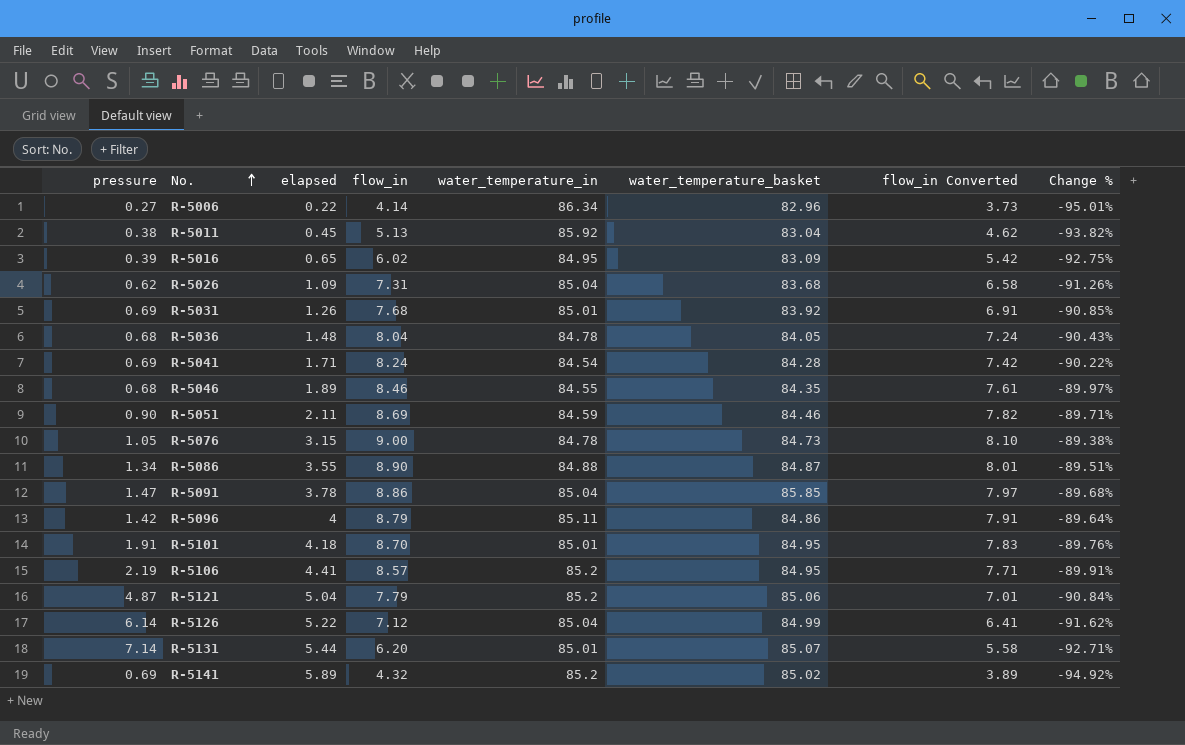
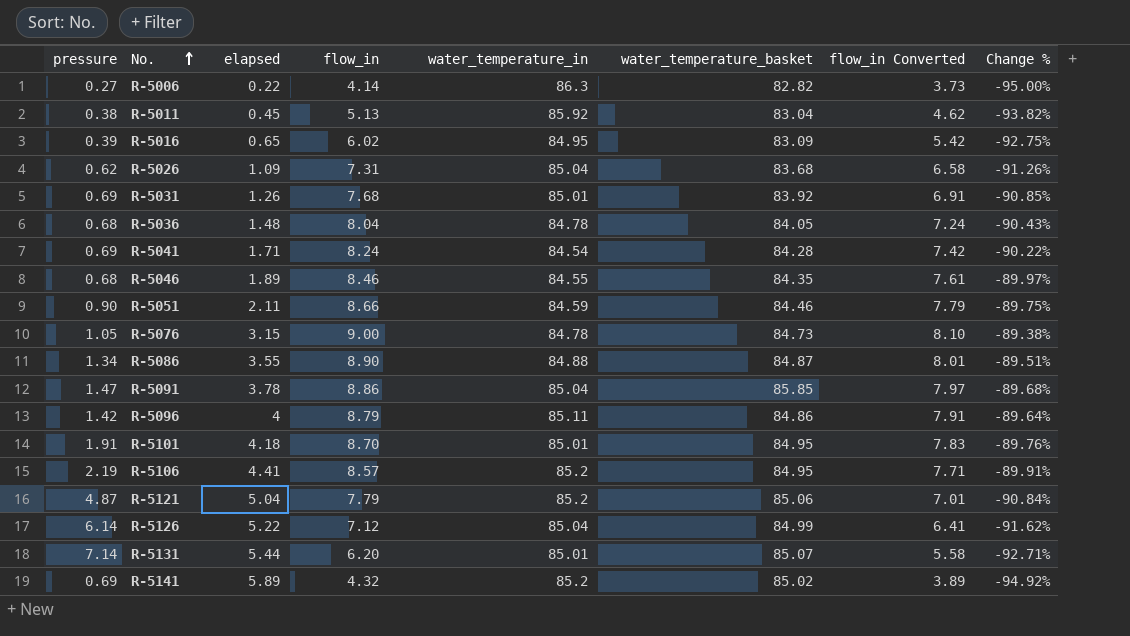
R-5006 | water_temperature_in: 86.34 -> 86.3
R-5006 | water_temperature_basket: 82.96 -> 82.82
R-5006 | Change %: -95.01% -> -95.00%
R-5051 | flow_in: 8.69 -> 8.66
R-5051 | flow_in Converted: 7.82 -> 7.79
R-5051 | Change %: -89.71% -> -89.75%

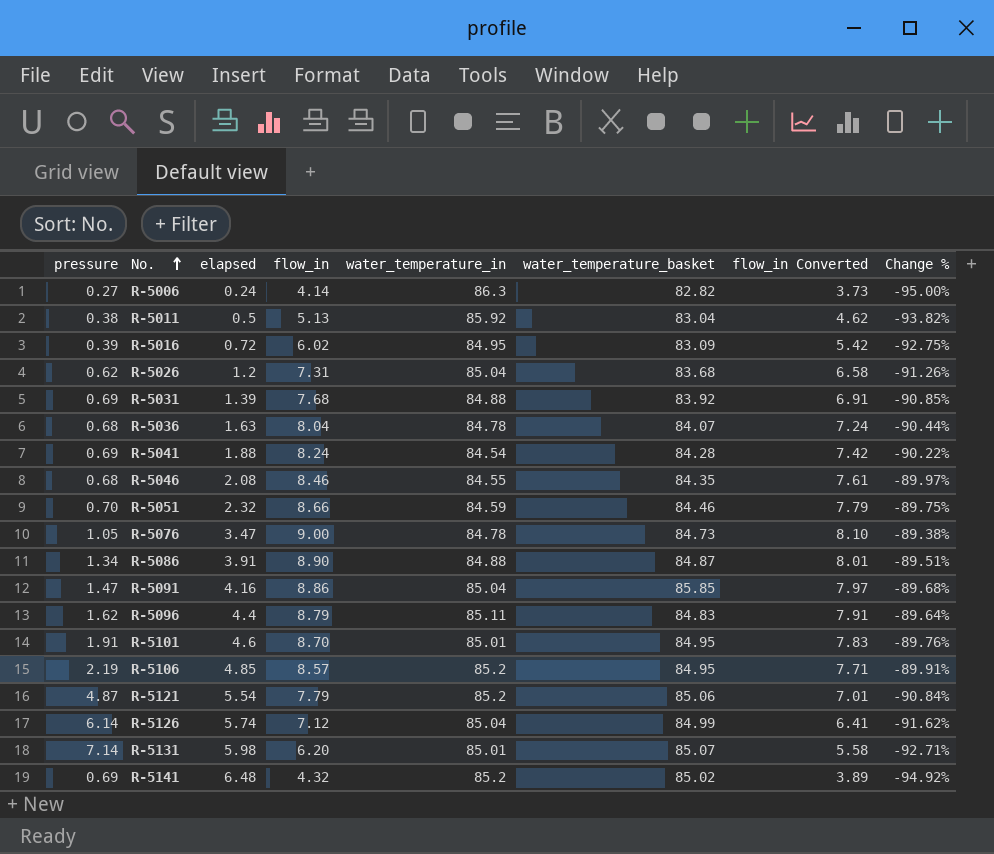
R-5006 | elapsed: 0.22 -> 0.24
R-5011 | elapsed: 0.45 -> 0.5
R-5016 | elapsed: 0.65 -> 0.72
R-5026 | elapsed: 1.09 -> 1.2
R-5031 | elapsed: 1.26 -> 1.39
R-5031 | water_temperature_in: 85.01 -> 84.88
R-5036 | elapsed: 1.48 -> 1.63
R-5036 | water_temperature_basket: 84.05 -> 84.07
R-5036 | Change %: -90.43% -> -90.44%
R-5041 | elapsed: 1.71 -> 1.88
R-5046 | elapsed: 1.89 -> 2.08
R-5051 | pressure: 0.90 -> 0.70
R-5051 | elapsed: 2.11 -> 2.32
R-5076 | elapsed: 3.15 -> 3.47
R-5086 | elapsed: 3.55 -> 3.91
R-5091 | elapsed: 3.78 -> 4.16
R-5096 | pressure: 1.42 -> 1.62
R-5096 | elapsed: 4 -> 4.4
R-5096 | water_temperature_basket: 84.86 -> 84.83
R-5101 | elapsed: 4.18 -> 4.6
R-5106 | elapsed: 4.41 -> 4.85
R-5121 | elapsed: 5.04 -> 5.54
R-5126 | elapsed: 5.22 -> 5.74
R-5131 | elapsed: 5.44 -> 5.98
R-5141 | elapsed: 5.89 -> 6.48

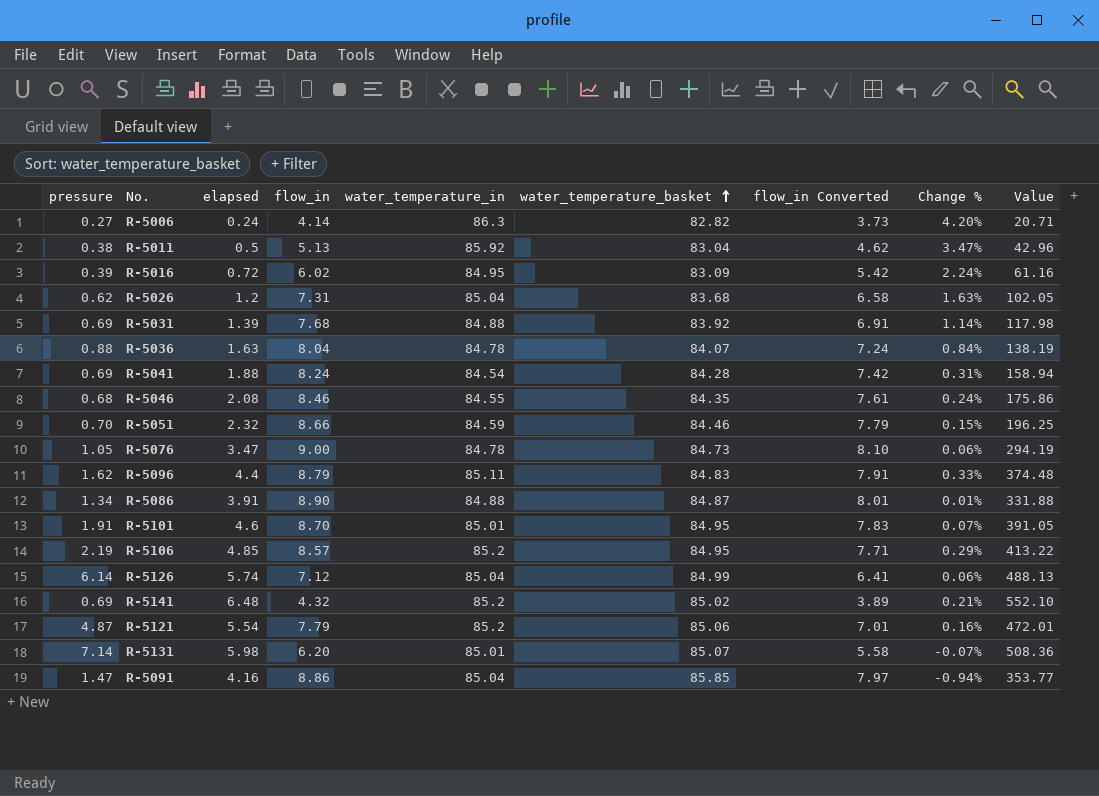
row order: No. ascending -> water_temperature_basket ascending
column Change % | formula: ([flow_in] - [water_temperature_basket]) / [water_temperature_basket] -> ([water_temperature_in] - [water_temperature_basket]) / [water_temperature_basket]
column Value | formula: none -> [elapsed] * [water_temperature_in]
R-5036 | pressure: 0.68 -> 0.88

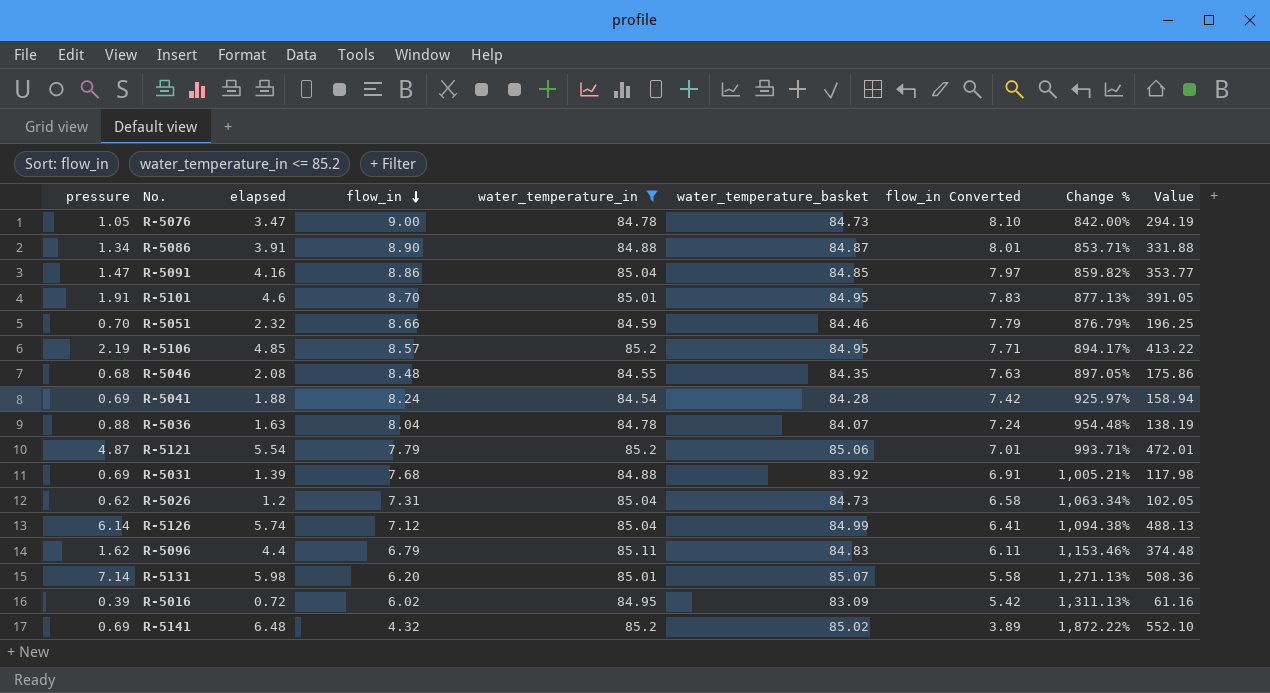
filter: none -> water_temperature_in <= 85.2
row order: water_temperature_basket ascending -> flow_in descending
column Change % | formula: ([water_temperature_in] - [water_temperature_basket]) / [water_temperature_basket] -> ([water_temperature_in] - [flow_in]) / [flow_in]
R-5091 | water_temperature_basket: 85.85 -> 84.85
R-5046 | flow_in: 8.46 -> 8.48
R-5046 | flow_in Converted: 7.61 -> 7.63
R-5026 | water_temperature_basket: 83.68 -> 84.73
R-5096 | flow_in: 8.79 -> 6.79
R-5096 | flow_in Converted: 7.91 -> 6.11

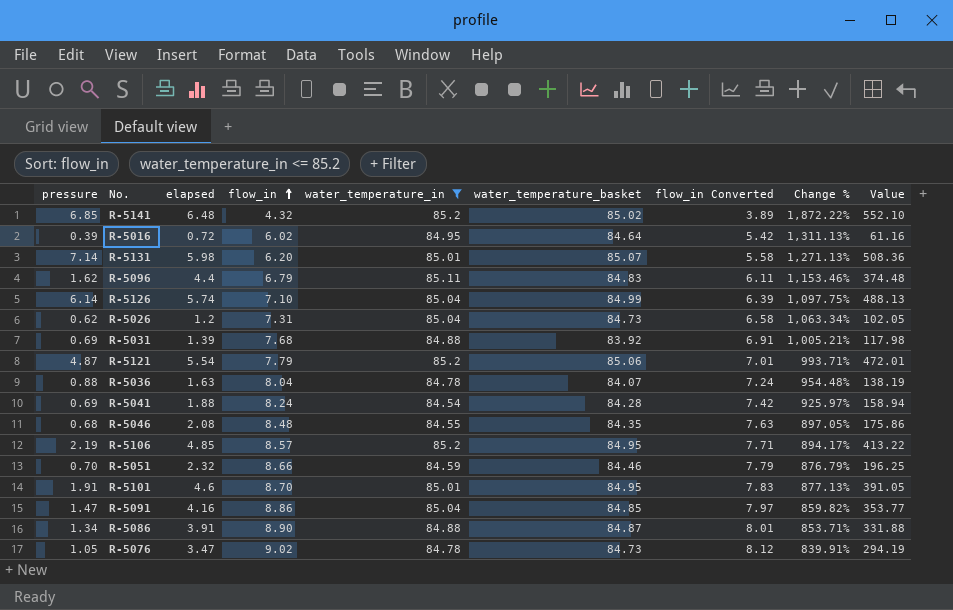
row order: flow_in descending -> flow_in ascending
R-5141 | pressure: 0.69 -> 6.85
R-5016 | water_temperature_basket: 83.09 -> 84.64
R-5126 | flow_in: 7.12 -> 7.10
R-5126 | flow_in Converted: 6.41 -> 6.39
R-5126 | Change %: 1,094.38% -> 1,097.75%
R-5076 | flow_in: 9.00 -> 9.02
R-5076 | flow_in Converted: 8.10 -> 8.12
R-5076 | Change %: 842.00% -> 839.91%

